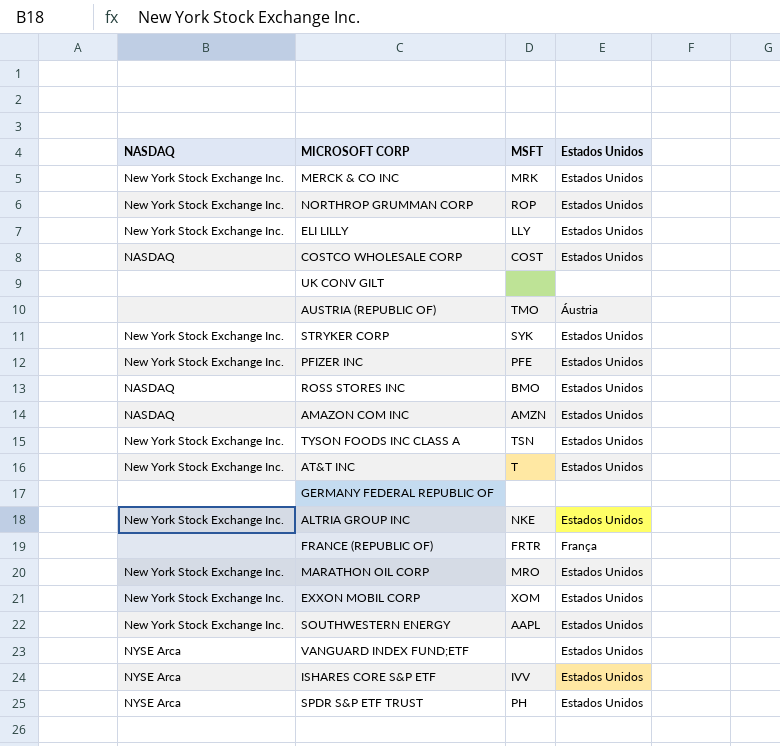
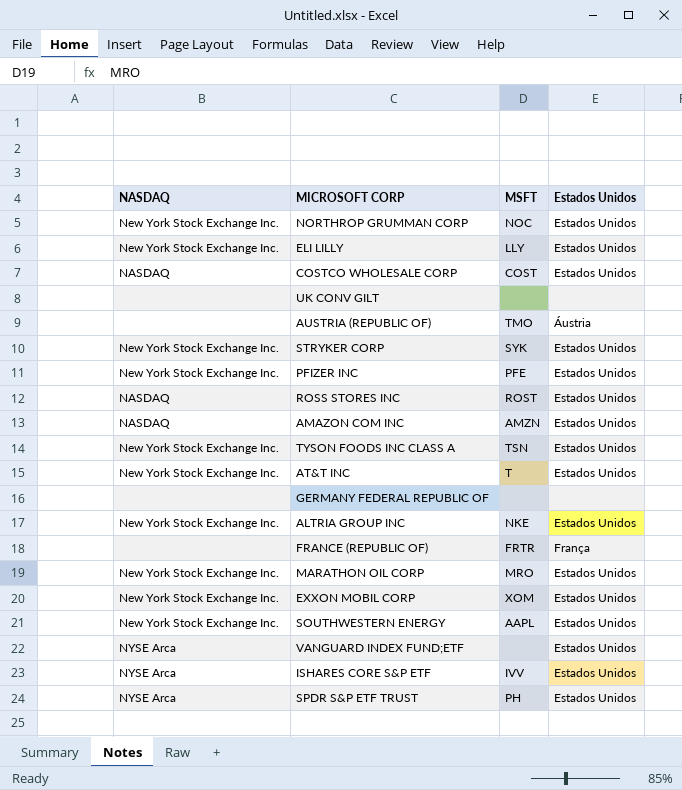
row MERCK & CO INC: New York Stock Exchange Inc. | MRK | Estados Unidos -> none
NORTHROP GRUMMAN CORP | MSFT: ROP -> NOC
ROSS STORES INC | MSFT: BMO -> ROST

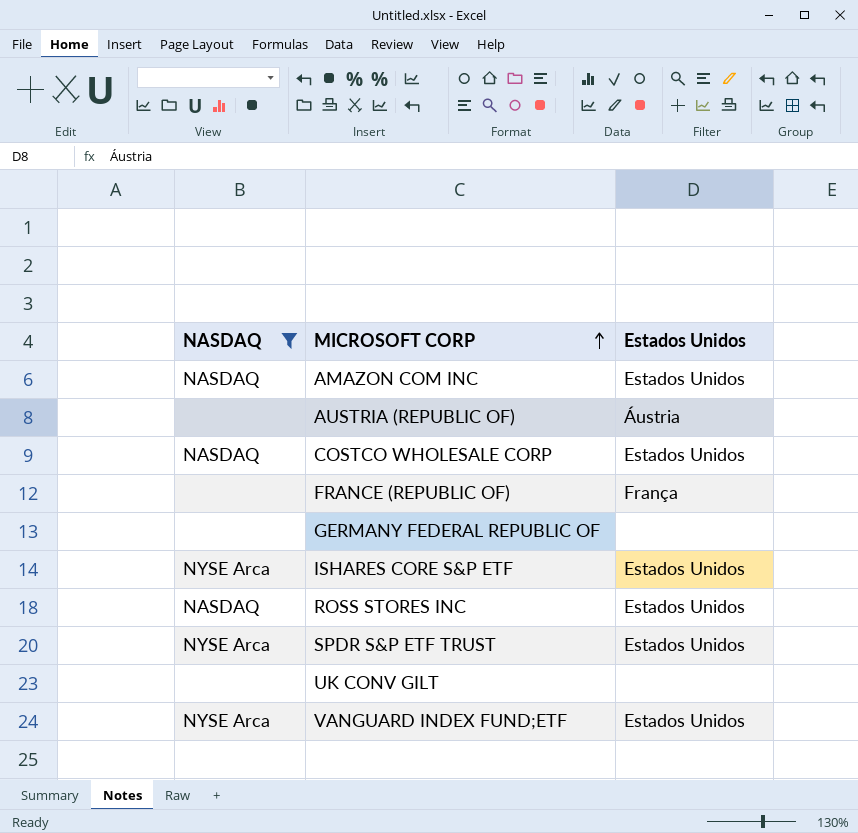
filter: none -> NASDAQ != New York Stock Exchange Inc.
row order: none -> MICROSOFT CORP ascending
column MSFT | position: 3 -> none

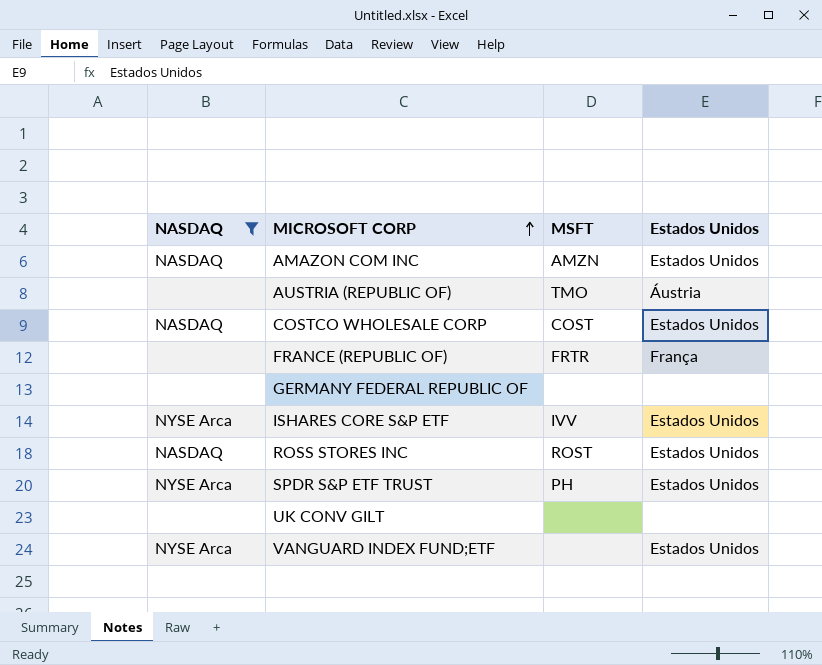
column MSFT | position: none -> 3

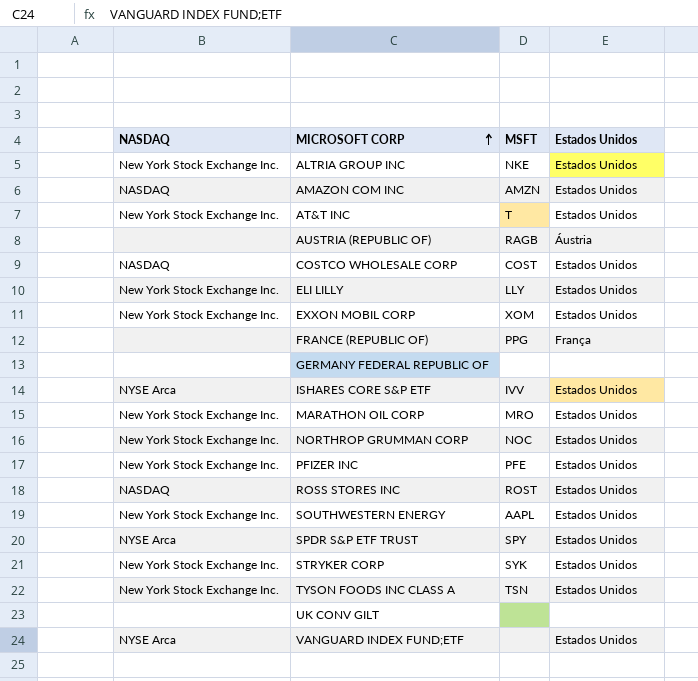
filter: NASDAQ != New York Stock Exchange Inc. -> none
AUSTRIA (REPUBLIC OF) | MSFT: TMO -> RAGB
FRANCE (REPUBLIC OF) | MSFT: FRTR -> PPG
SPDR S&P ETF TRUST | MSFT: PH -> SPY

